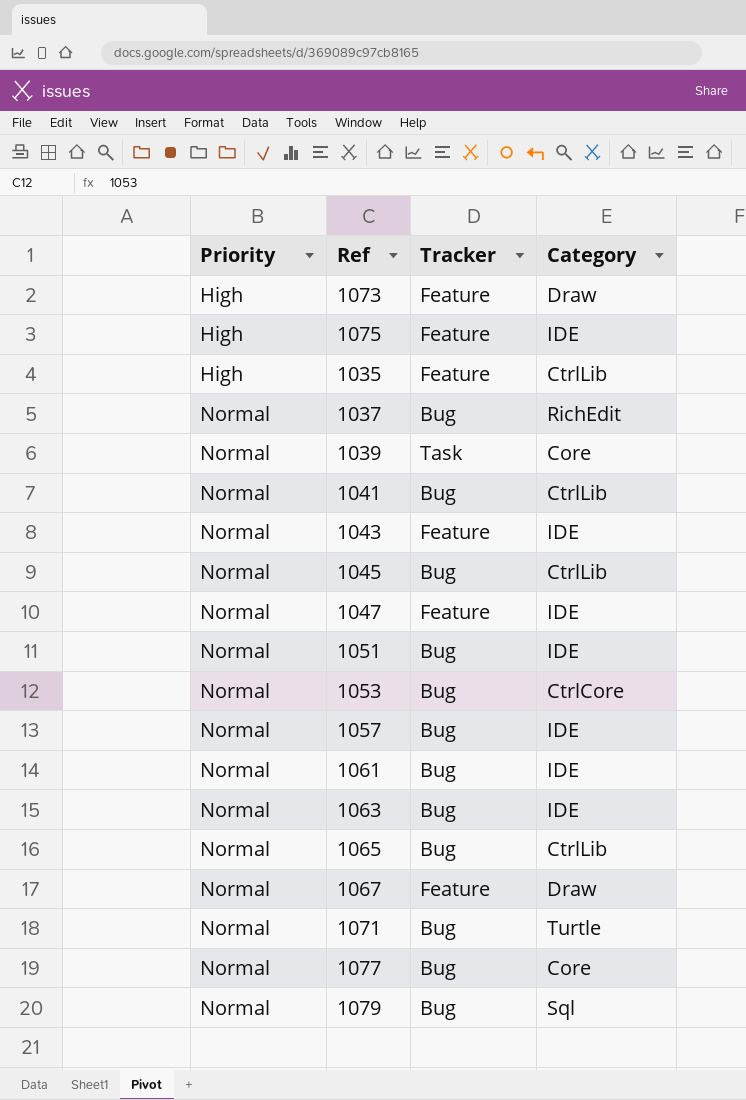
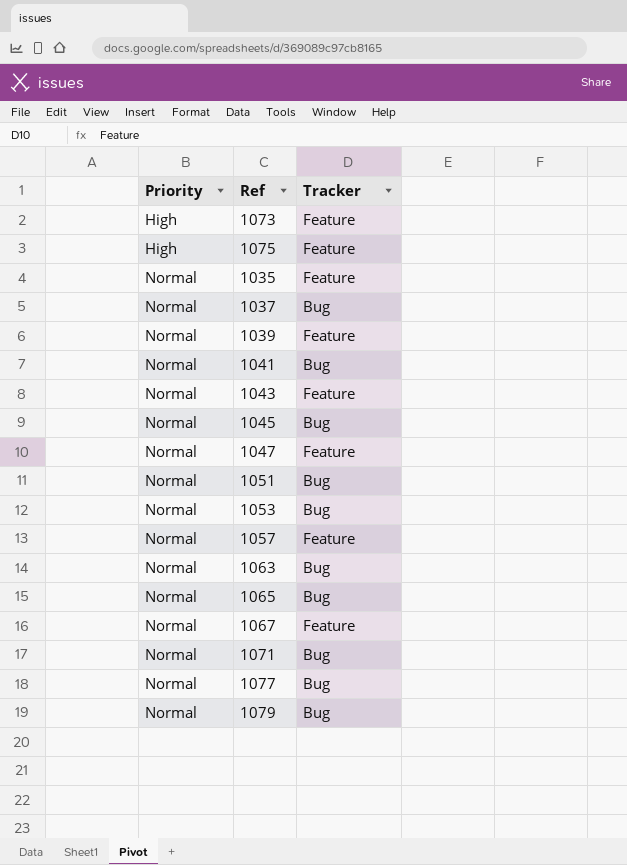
column Category | position: 4 -> none
row 1061: Normal | Bug | IDE -> none
1035 | Priority: High -> Normal
1039 | Tracker: Task -> Feature
1057 | Tracker: Bug -> Feature

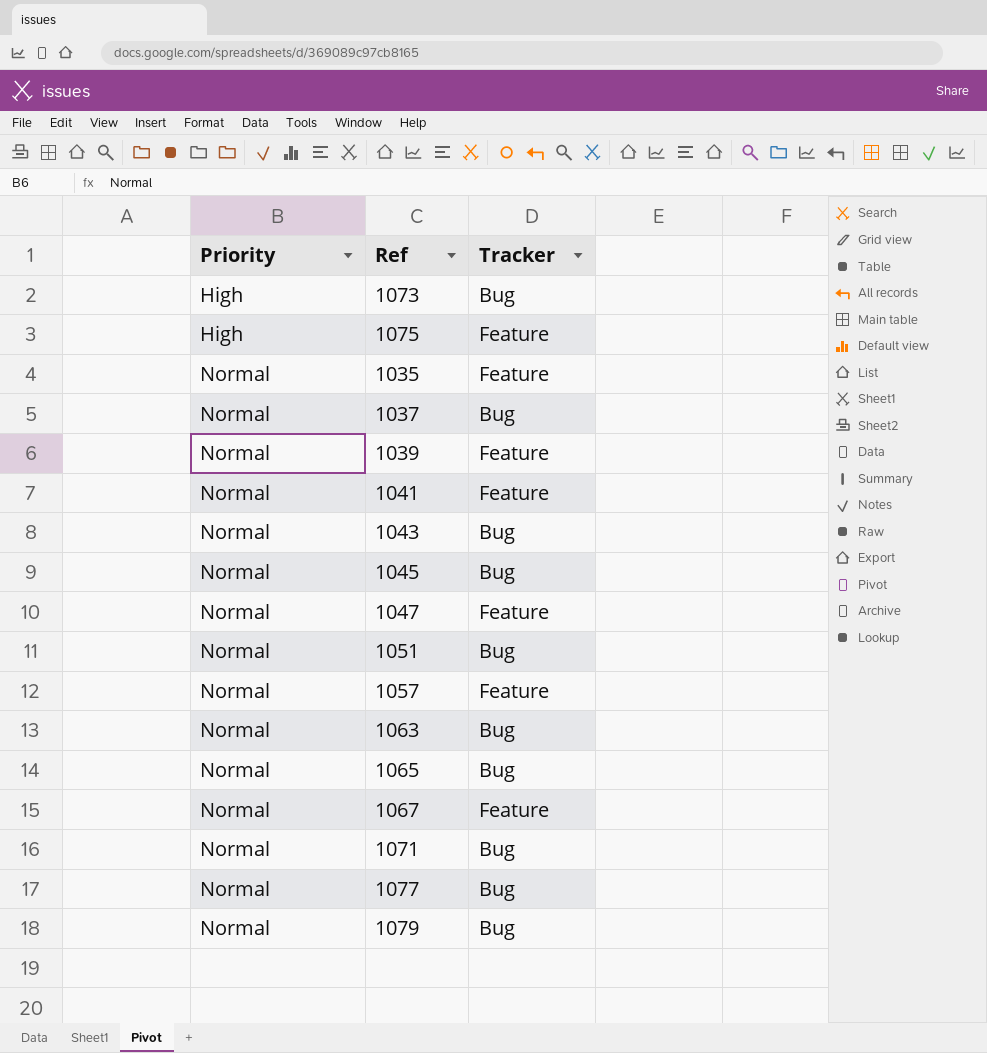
row 1053: Normal | Bug -> none
1073 | Tracker: Feature -> Bug
1041 | Tracker: Bug -> Feature
1043 | Tracker: Feature -> Bug

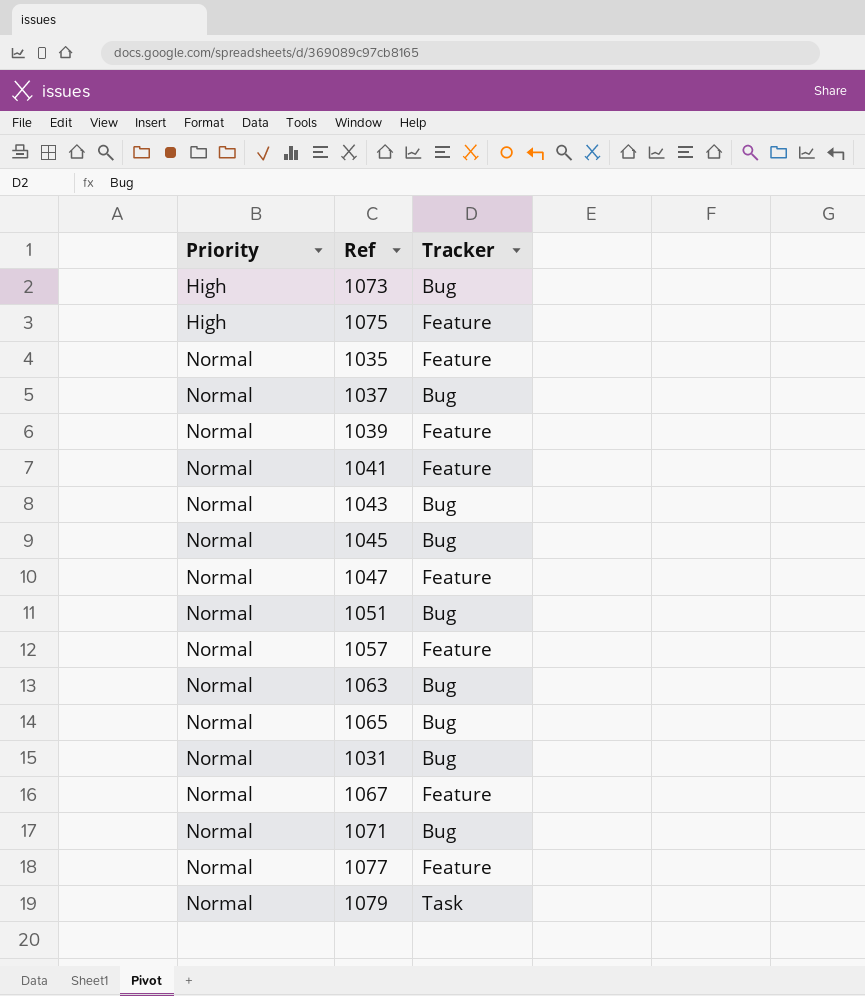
row 1031: none -> Normal | Bug
1077 | Tracker: Bug -> Feature
1079 | Tracker: Bug -> Task

